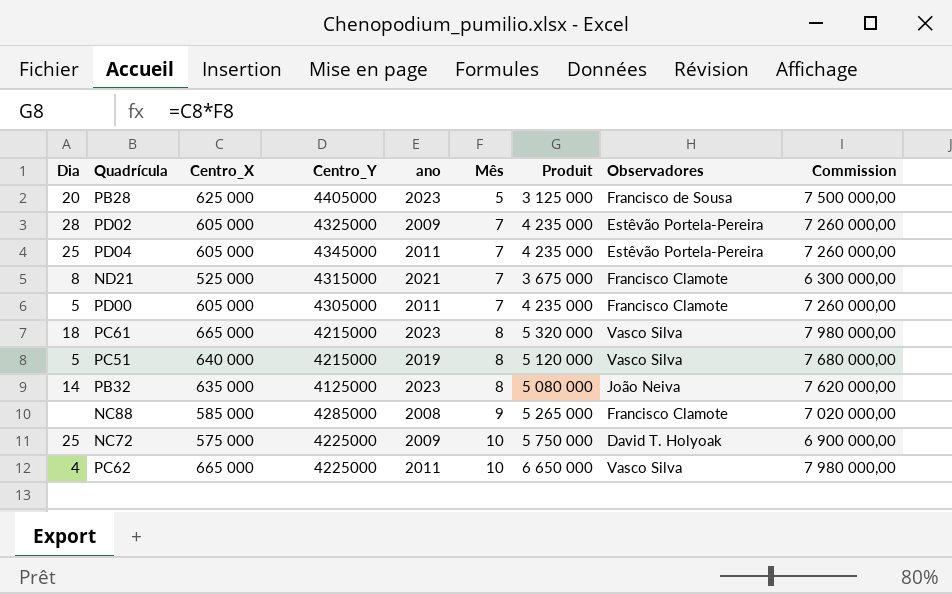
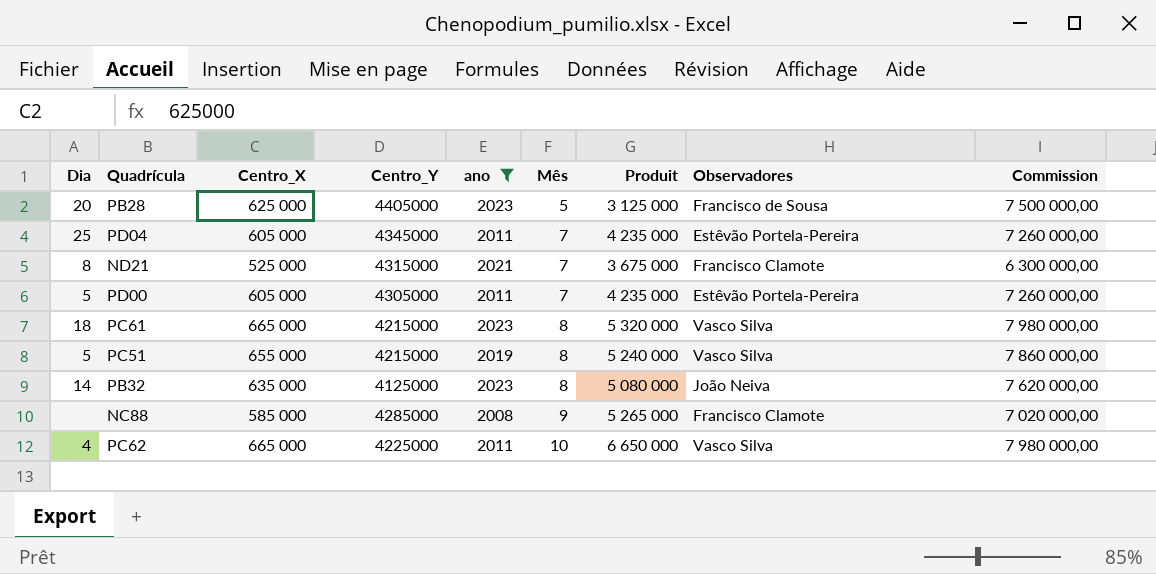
filter: none -> ano != 2009
PD00 | Observadores: Francisco Clamote -> Estêvão Portela-Pereira
PC51 | Centro_X: 640 000 -> 655 000
PC51 | Produit: 5 120 000 -> 5 240 000
PC51 | Commission: 7 680 000,00 -> 7 860 000,00

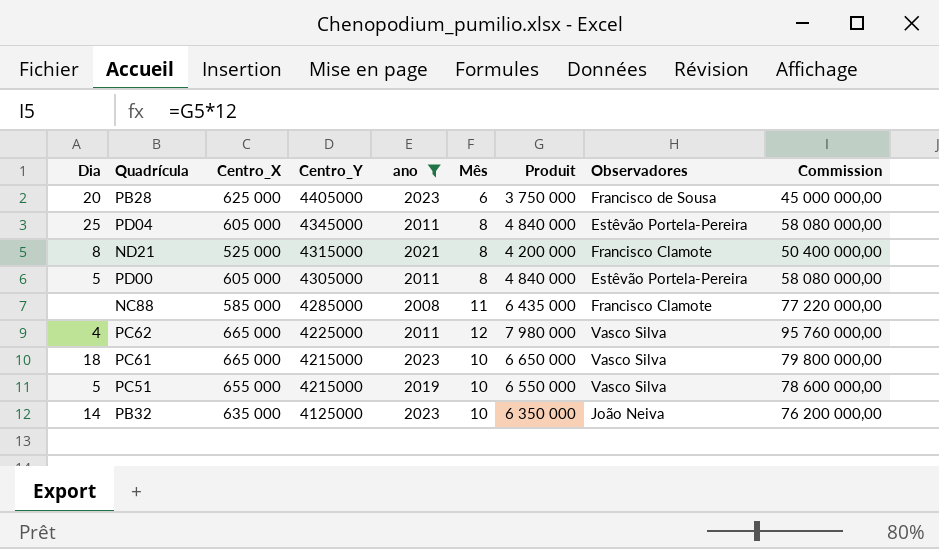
row order: Mês ascending -> Centro_Y descending
column Commission | formula: [Centro_X] * 12 -> [Produit] * 12
PB28 | Mês: 5 -> 6
PB28 | Produit: 3 125 000 -> 3 750 000
PD04 | Mês: 7 -> 8
PD04 | Produit: 4 235 000 -> 4 840 000
ND21 | Mês: 7 -> 8
ND21 | Produit: 3 675 000 -> 4 200 000
PD00 | Mês: 7 -> 8
PD00 | Produit: 4 235 000 -> 4 840 000
NC88 | Mês: 9 -> 11
NC88 | Produit: 5 265 000 -> 6 435 000
PC62 | Mês: 10 -> 12
PC62 | Produit: 6 650 000 -> 7 980 000
PC61 | Mês: 8 -> 10
PC61 | Produit: 5 320 000 -> 6 650 000
PC51 | Mês: 8 -> 10
PC51 | Produit: 5 240 000 -> 6 550 000
PB32 | Mês: 8 -> 10
PB32 | Produit: 5 080 000 -> 6 350 000

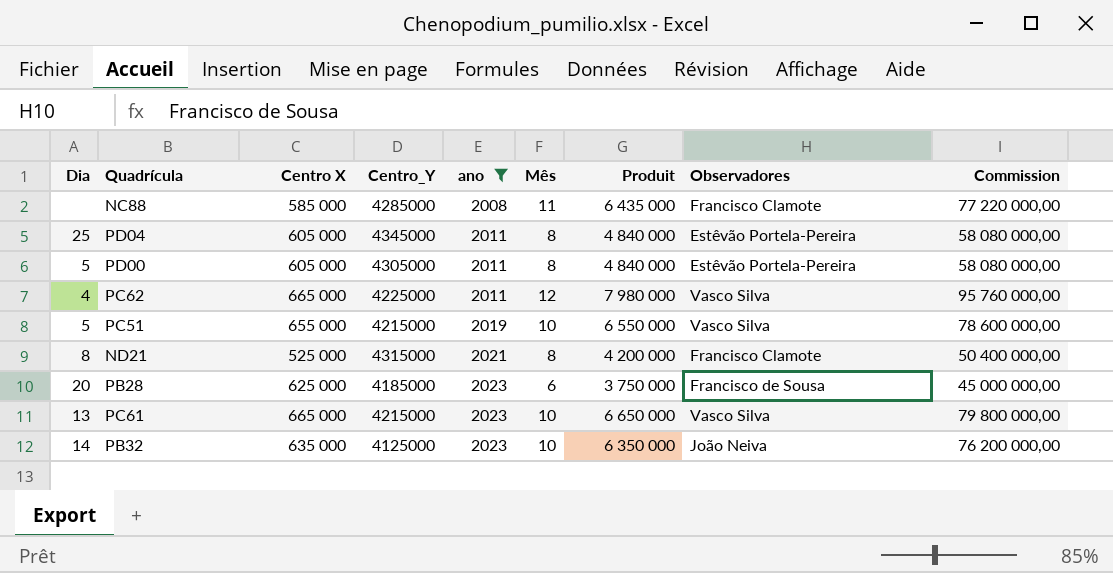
row order: Centro_Y descending -> ano ascending
column name: Centro_X -> Centro X
PB28 | Centro_Y: 4405000 -> 4185000
PC61 | Dia: 18 -> 13

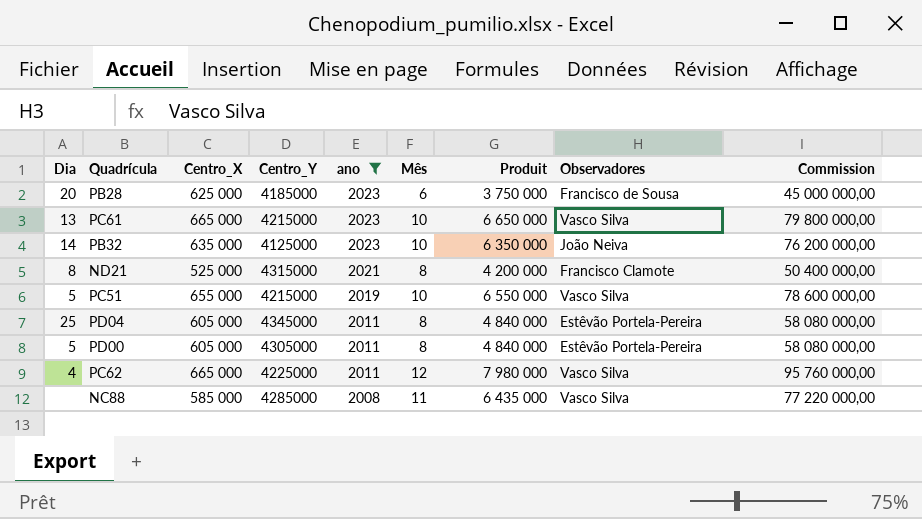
row order: ano ascending -> ano descending
column name: Centro X -> Centro_X
NC88 | Observadores: Francisco Clamote -> Vasco Silva

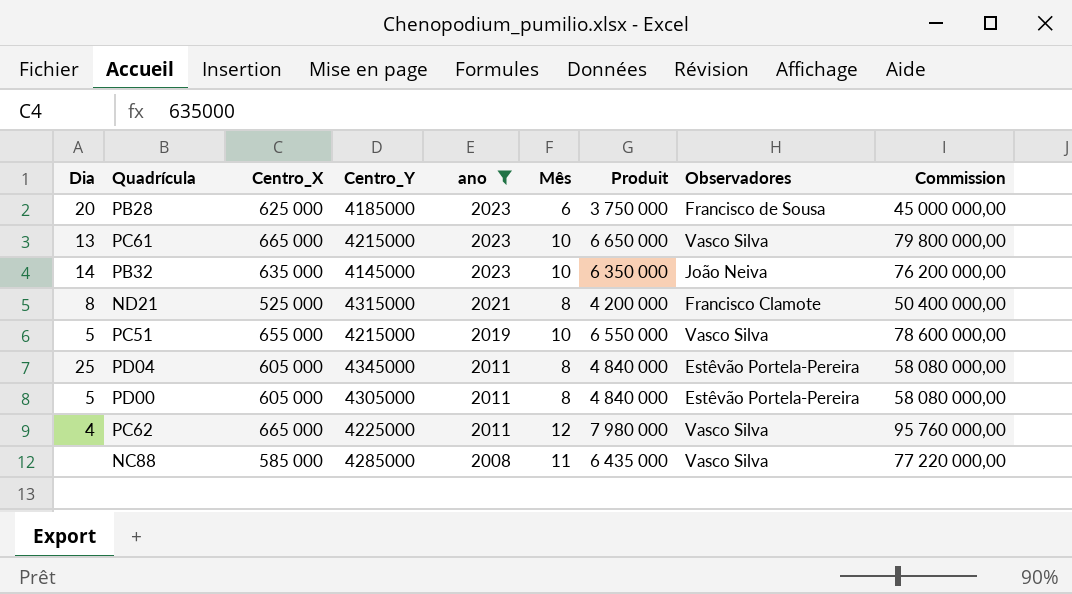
PB32 | Centro_Y: 4125000 -> 4145000

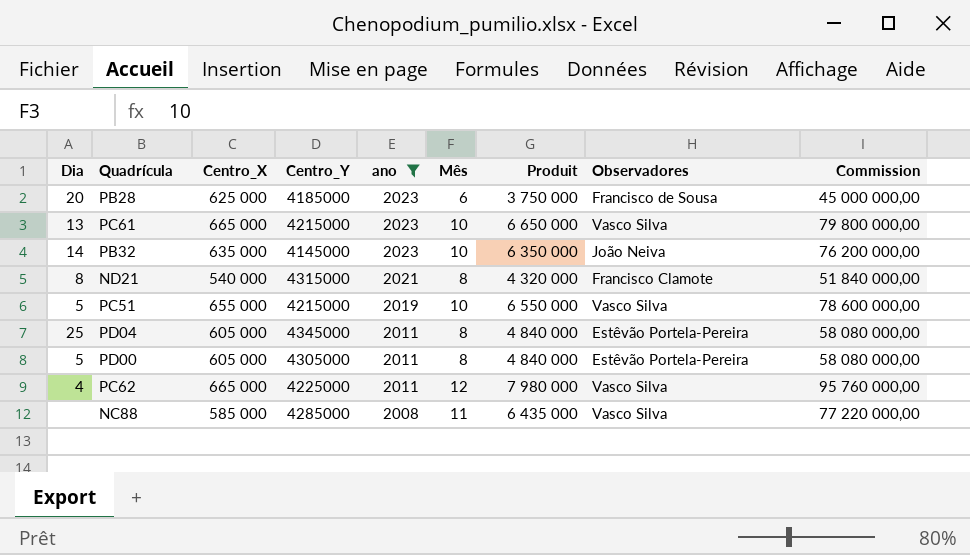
ND21 | Centro_X: 525 000 -> 540 000
ND21 | Produit: 4 200 000 -> 4 320 000
ND21 | Commission: 50 400 000,00 -> 51 840 000,00

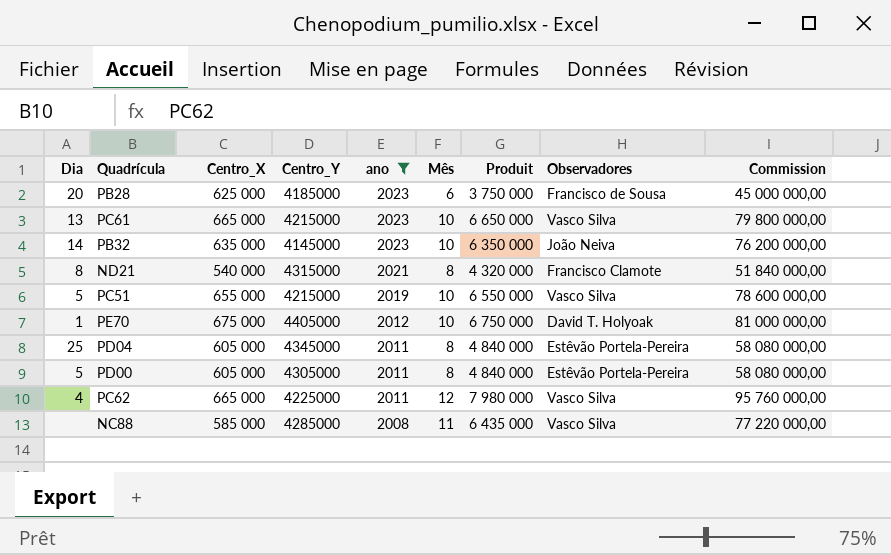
row PE70: none -> 1 | 675 000 | 4405000 | 2012 | 10 | 6 750 000 | David T. Holyoak | 81 000 000,00

